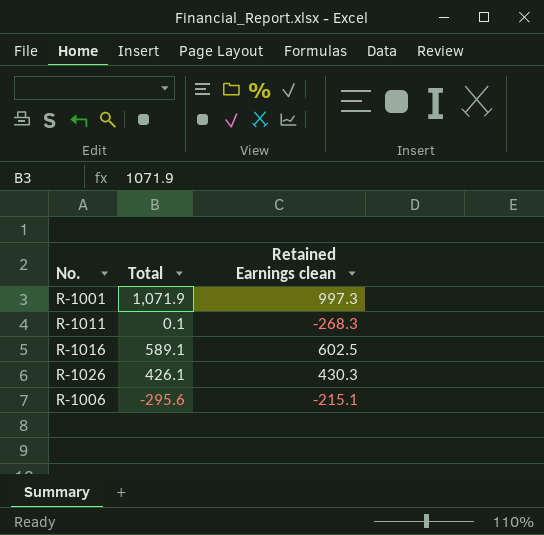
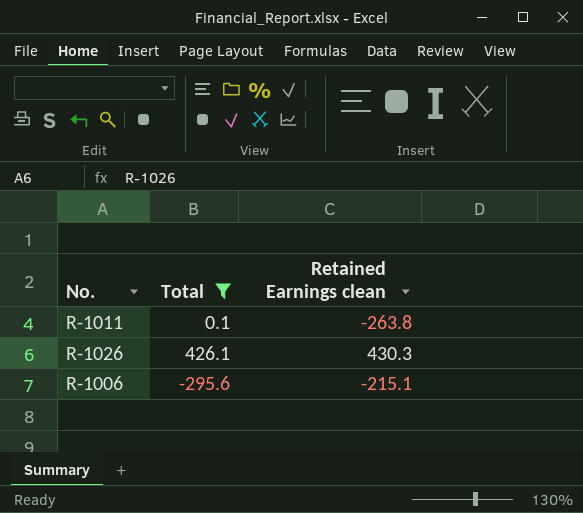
filter: none -> Total <= 426.1
R-1011 | Retained Earnings clean: -268.3 -> -263.8

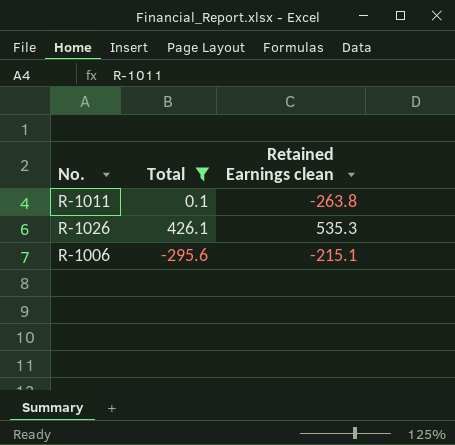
R-1026 | Retained Earnings clean: 430.3 -> 535.3

